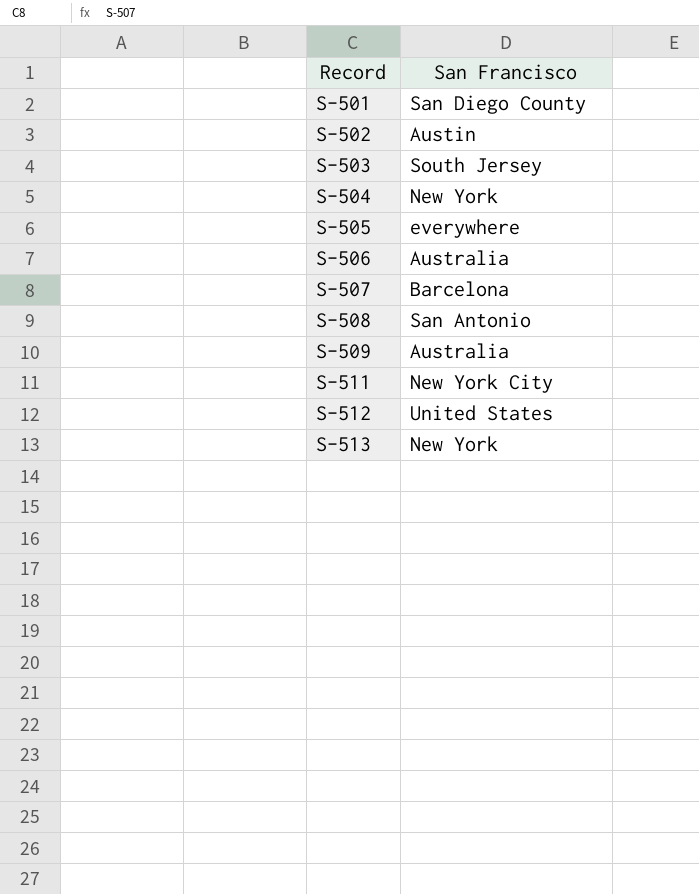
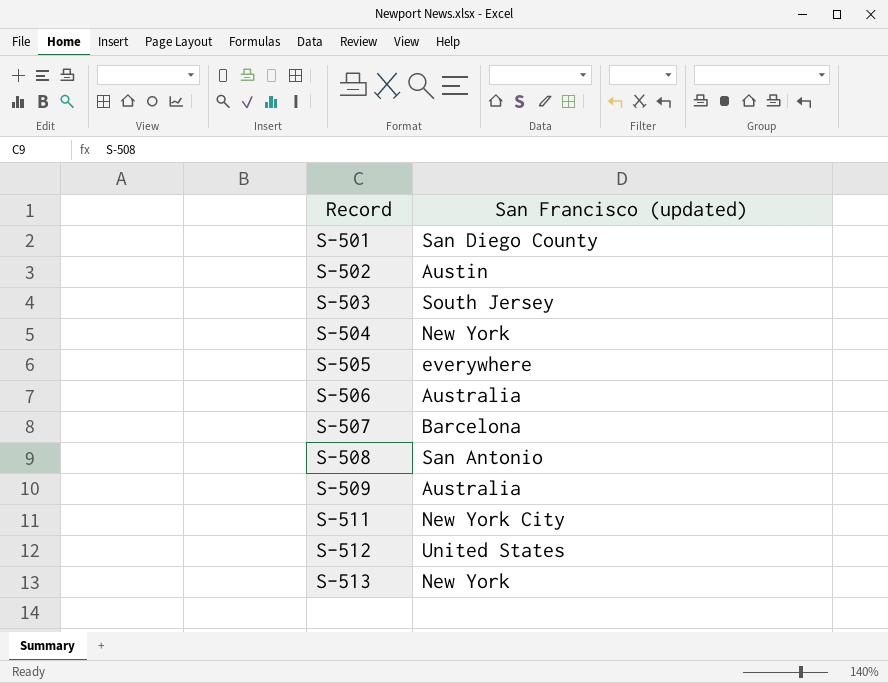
column name: San Francisco -> San Francisco (updated)

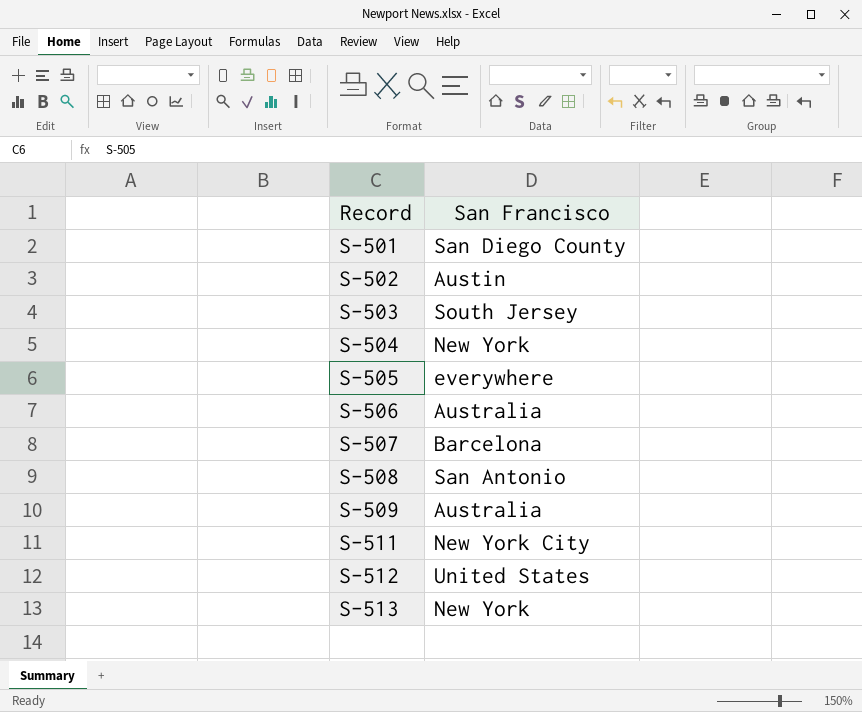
column name: San Francisco (updated) -> San Francisco

